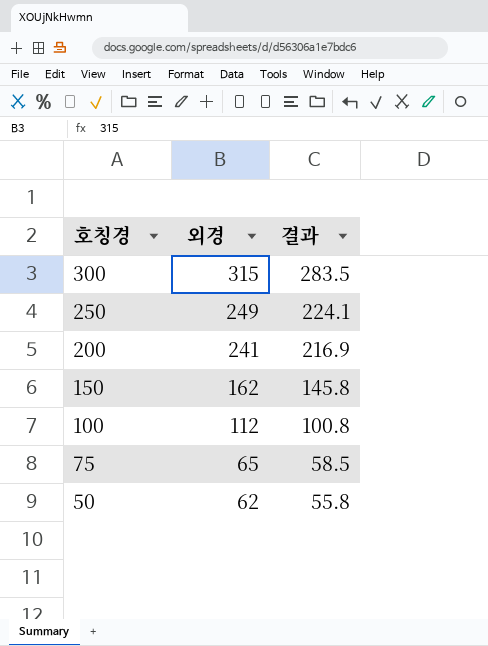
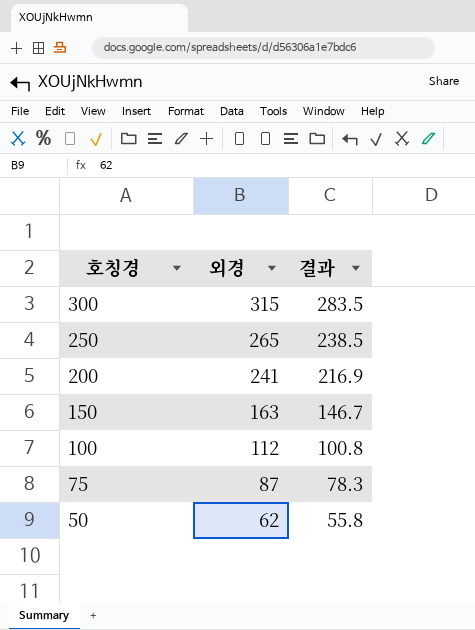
250 | 외경: 249 -> 265
250 | 결과: 224.1 -> 238.5
150 | 외경: 162 -> 163
150 | 결과: 145.8 -> 146.7
75 | 외경: 65 -> 87
75 | 결과: 58.5 -> 78.3

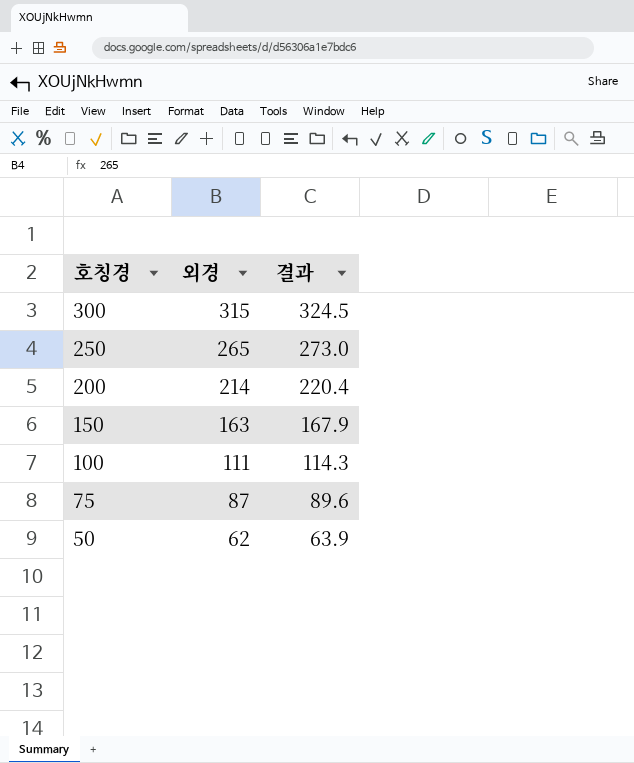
column 결과 | formula: [외경] * 0.9 -> [외경] * 1.03
200 | 외경: 241 -> 214
100 | 외경: 112 -> 111

